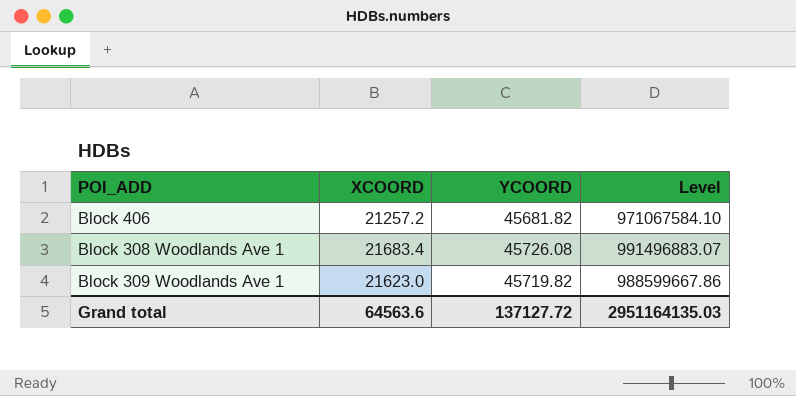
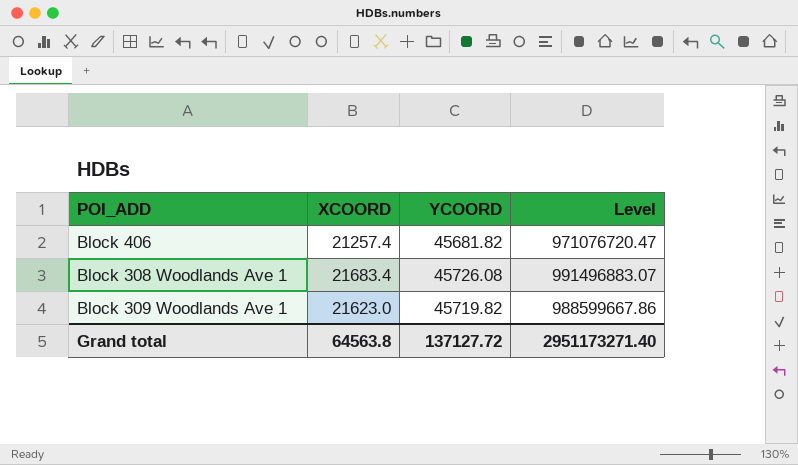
Block 406 | XCOORD: 21257.2 -> 21257.4
Block 406 | Level: 971067584.10 -> 971076720.47
Grand total | XCOORD: 64563.6 -> 64563.8
Grand total | Level: 2951164135.03 -> 2951173271.40

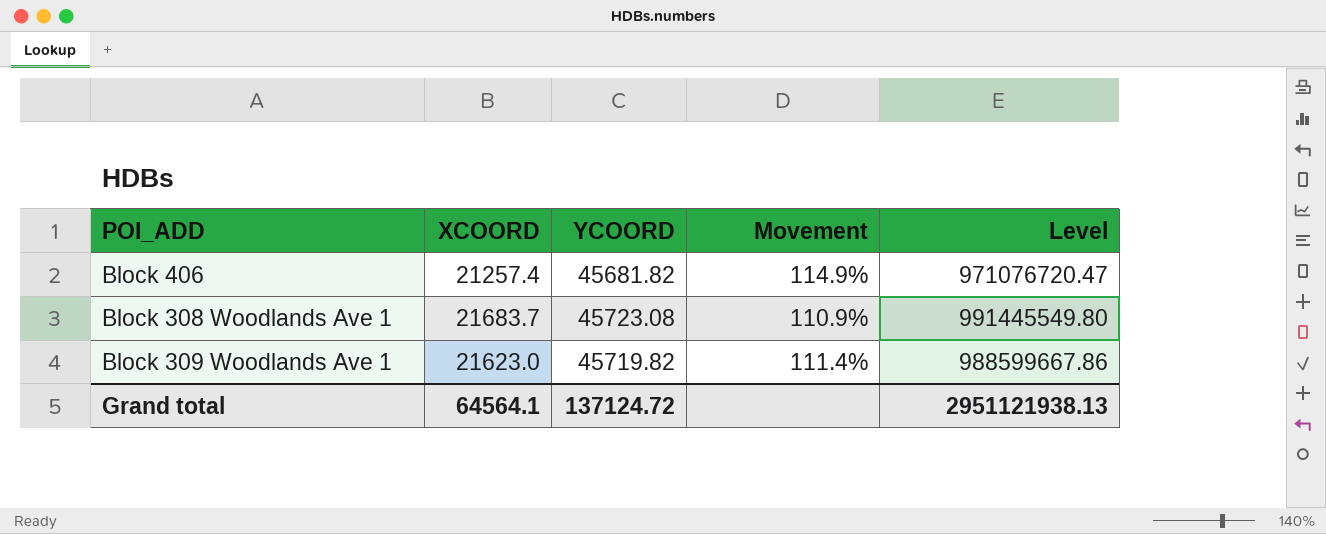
column Movement | formula: none -> ([YCOORD] - [XCOORD]) / [XCOORD]
Block 308 Woodlands Ave 1 | XCOORD: 21683.4 -> 21683.7
Block 308 Woodlands Ave 1 | YCOORD: 45726.08 -> 45723.08
Block 308 Woodlands Ave 1 | Level: 991496883.07 -> 991445549.80
Grand total | XCOORD: 64563.8 -> 64564.1
Grand total | YCOORD: 137127.72 -> 137124.72
Grand total | Level: 2951173271.40 -> 2951121938.13

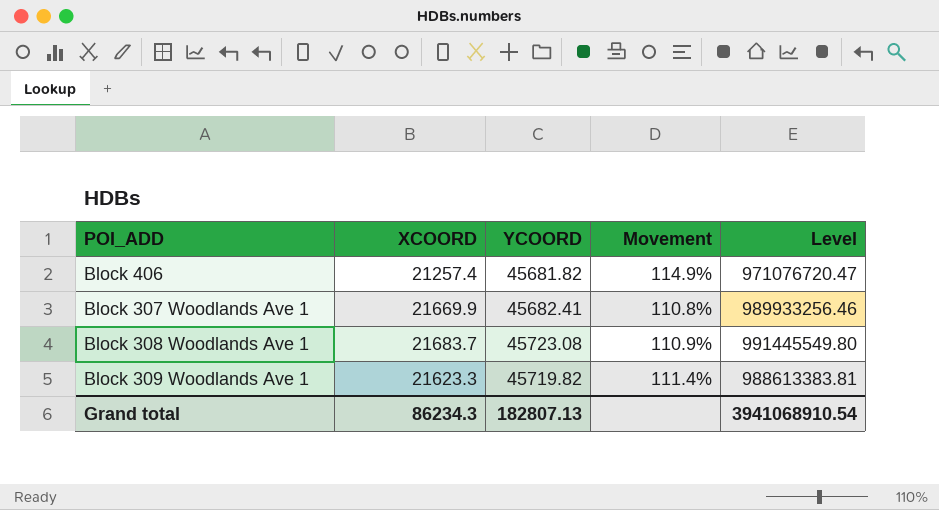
row Block 307 Woodlands Ave 1: none -> 21669.9 | 45682.41 | 110.8% | 989933256.46
Block 309 Woodlands Ave 1 | XCOORD: 21623.0 -> 21623.3
Block 309 Woodlands Ave 1 | Level: 988599667.86 -> 988613383.81
Grand total | XCOORD: 64564.1 -> 86234.3
Grand total | YCOORD: 137124.72 -> 182807.13
Grand total | Level: 2951121938.13 -> 3941068910.54

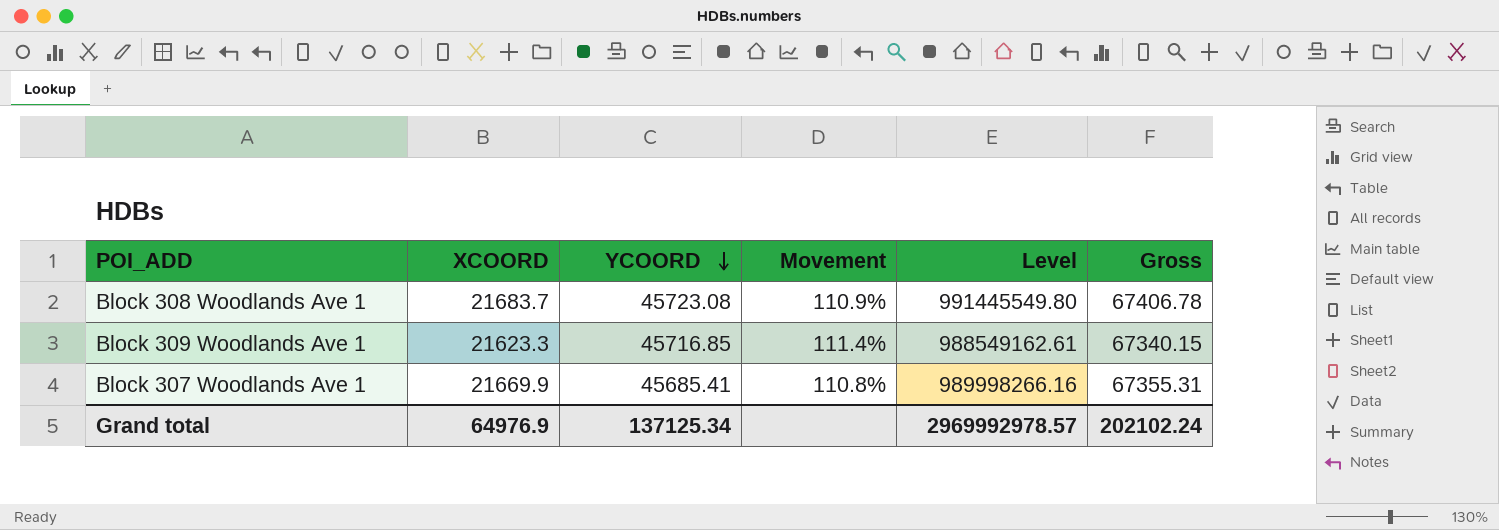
row order: none -> YCOORD descending
column Gross | formula: none -> [XCOORD] + [YCOORD]
row Block 406: 21257.4 | 45681.82 | 114.9% | 971076720.47 -> none
Block 309 Woodlands Ave 1 | YCOORD: 45719.82 -> 45716.85
Block 309 Woodlands Ave 1 | Level: 988613383.81 -> 988549162.61
Block 307 Woodlands Ave 1 | YCOORD: 45682.41 -> 45685.41
Block 307 Woodlands Ave 1 | Level: 989933256.46 -> 989998266.16
Grand total | XCOORD: 86234.3 -> 64976.9
Grand total | YCOORD: 182807.13 -> 137125.34
Grand total | Level: 3941068910.54 -> 2969992978.57

